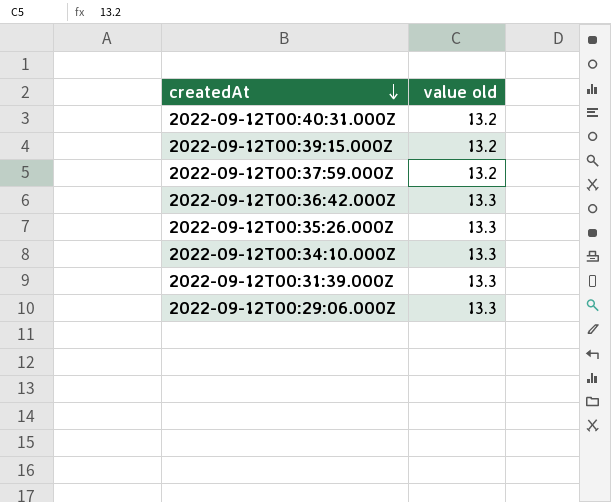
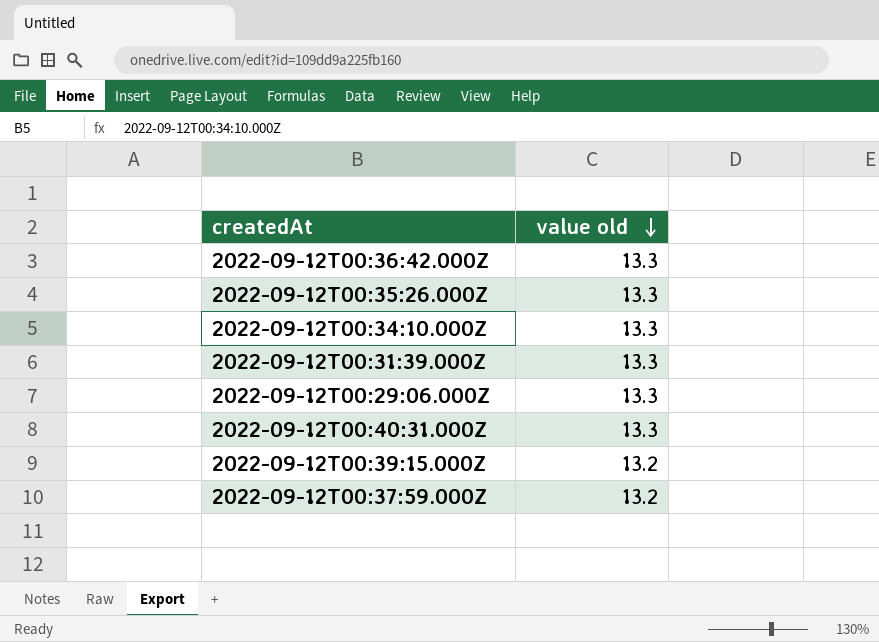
row order: createdAt descending -> value old descending
2022-09-12T00:40:31.000Z | value old: 13.2 -> 13.3

